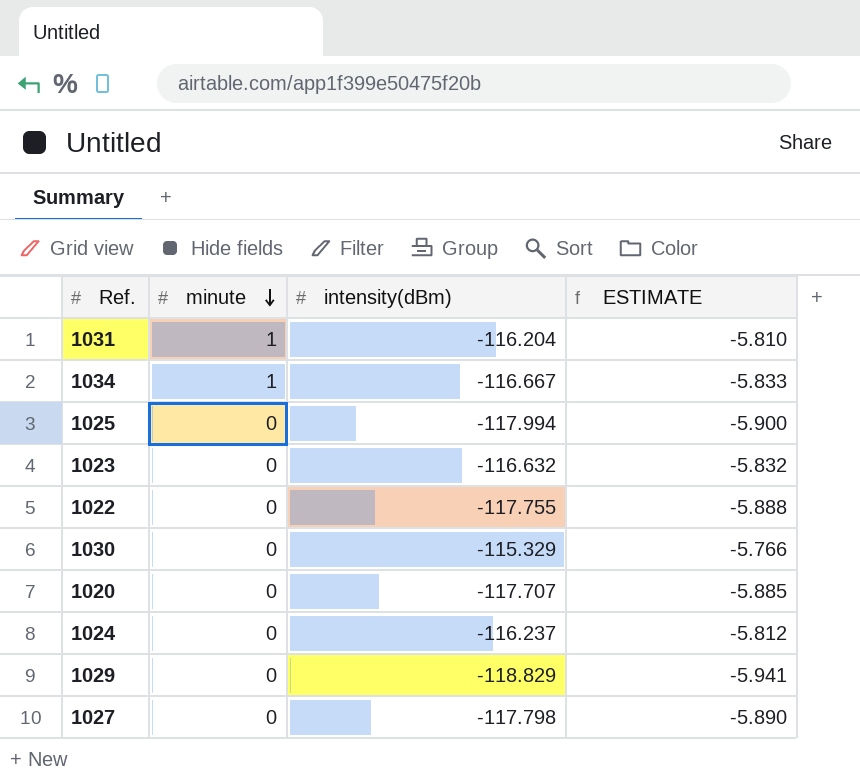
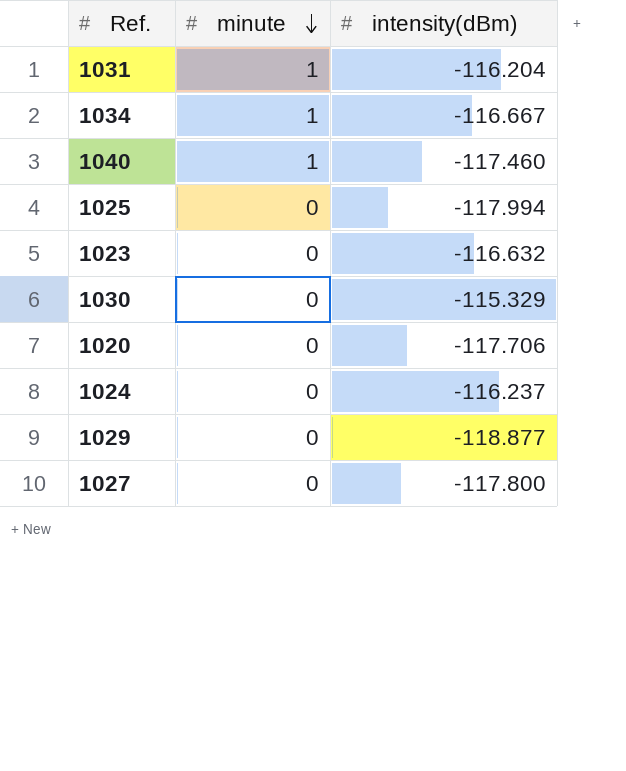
column ESTIMATE | formula: [intensity(dBm)] * 0.05 -> none
row 1022: 0 | -117.755 | -5.888 -> none
row 1040: none -> 1 | -117.460
1020 | intensity(dBm): -117.707 -> -117.706
1029 | intensity(dBm): -118.829 -> -118.877
1027 | intensity(dBm): -117.798 -> -117.800

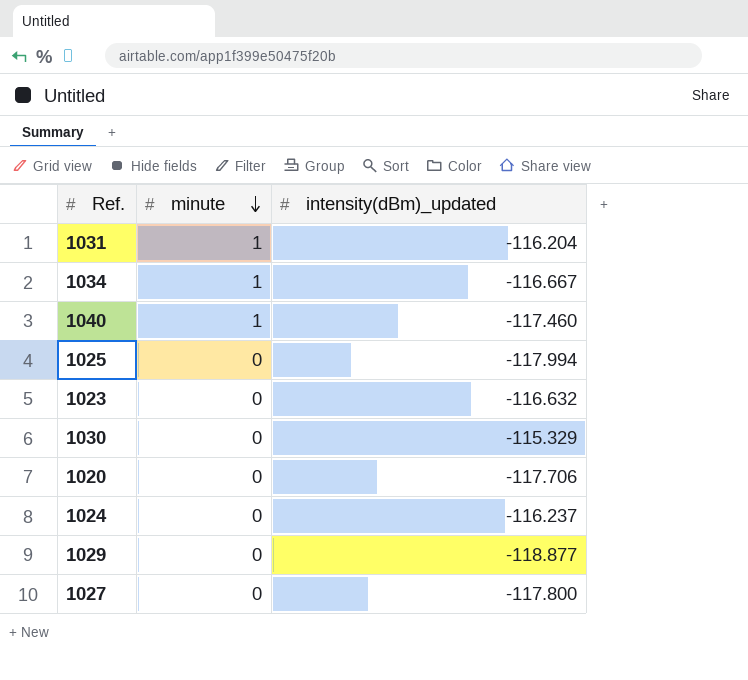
column name: intensity(dBm) -> intensity(dBm)_updated

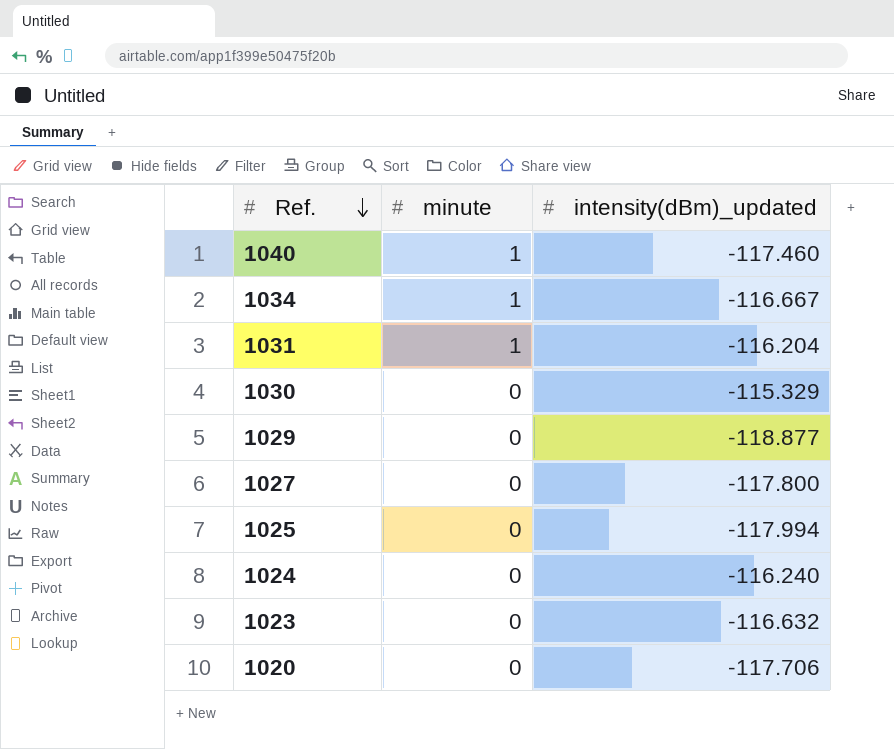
row order: minute descending -> Ref. descending
1024 | intensity(dBm)_updated: -116.237 -> -116.240

